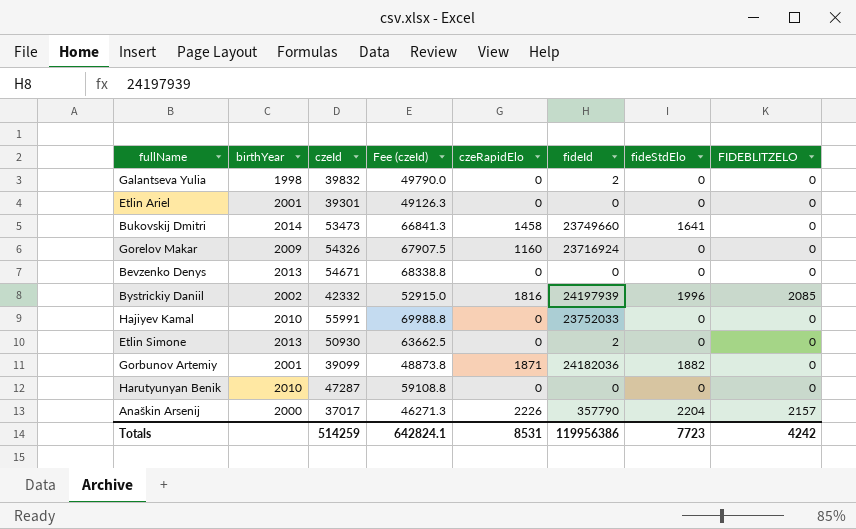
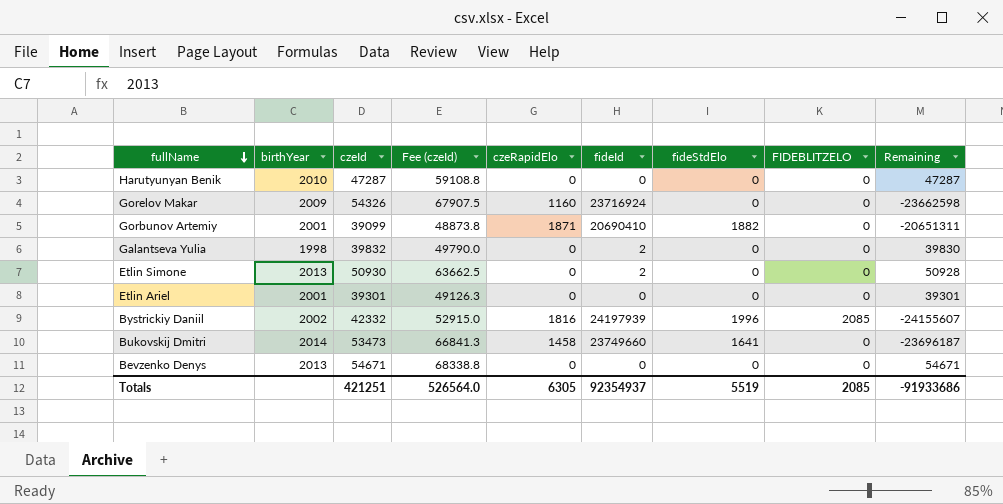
row order: none -> fullName descending
column Remaining | formula: none -> [czeId] - [fideId]
row Hajiyev Kamal: 2010 | 55991 | 69988.8 | 0 | 23752033 | 0 | 0 -> none
row Anaškin Arsenij: 2000 | 37017 | 46271.3 | 2226 | 357790 | 2204 | 2157 -> none
Gorbunov Artemiy | fideId: 24182036 -> 20690410
Totals | czeId: 514259 -> 421251
Totals | Fee (czeId): 642824.1 -> 526564.0
Totals | czeRapidElo: 8531 -> 6305
Totals | fideId: 119956386 -> 92354937
Totals | fideStdElo: 7723 -> 5519
Totals | FIDEBLITZELO: 4242 -> 2085

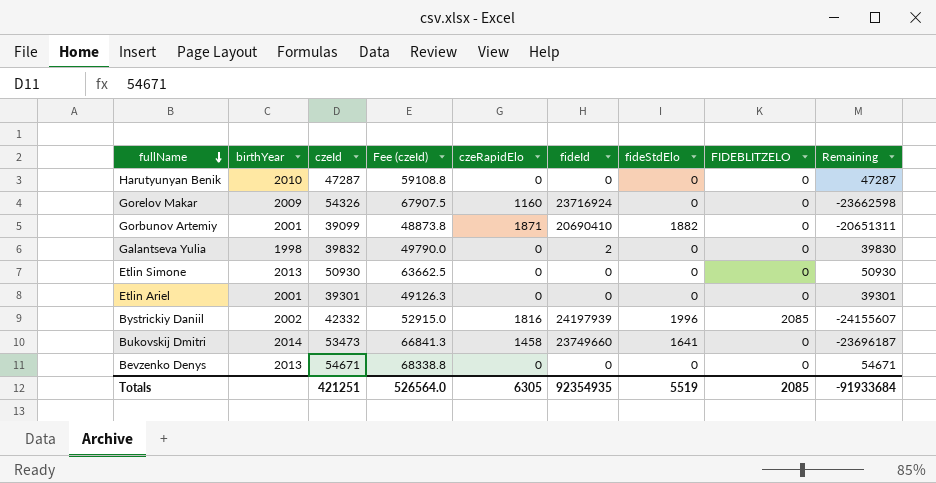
Etlin Simone | fideId: 2 -> 0
Etlin Simone | Remaining: 50928 -> 50930
Totals | fideId: 92354937 -> 92354935
Totals | Remaining: -91933686 -> -91933684

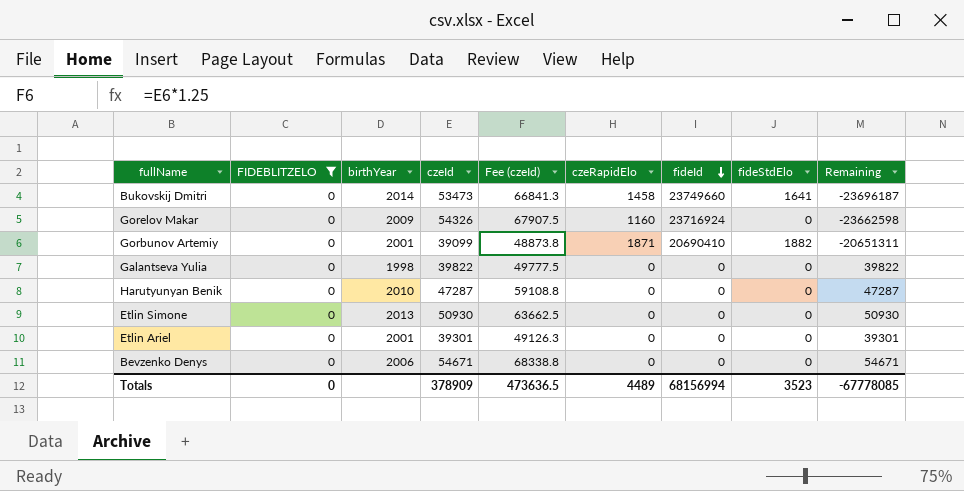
filter: none -> FIDEBLITZELO = 0
row order: fullName descending -> fideId descending
column FIDEBLITZELO | position: 8 -> 2
Galantseva Yulia | czeId: 39832 -> 39822
Galantseva Yulia | Fee (czeId): 49790.0 -> 49777.5
Galantseva Yulia | fideId: 2 -> 0
Galantseva Yulia | Remaining: 39830 -> 39822
Bevzenko Denys | birthYear: 2013 -> 2006
Totals | FIDEBLITZELO: 2085 -> 0
Totals | czeId: 421251 -> 378909
Totals | Fee (czeId): 526564.0 -> 473636.5
Totals | czeRapidElo: 6305 -> 4489
Totals | fideId: 92354935 -> 68156994
Totals | fideStdElo: 5519 -> 3523
Totals | Remaining: -91933684 -> -67778085

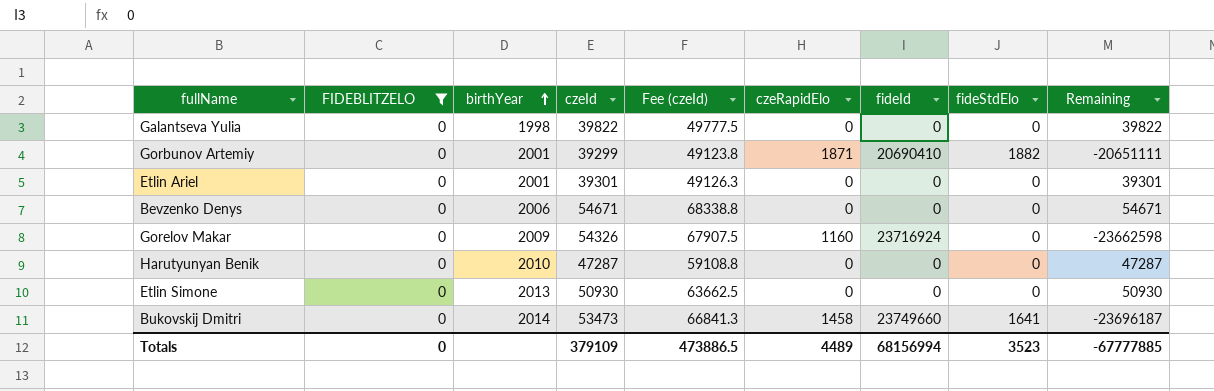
row order: fideId descending -> birthYear ascending
Gorbunov Artemiy | czeId: 39099 -> 39299
Gorbunov Artemiy | Fee (czeId): 48873.8 -> 49123.8
Gorbunov Artemiy | Remaining: -20651311 -> -20651111
Totals | czeId: 378909 -> 379109
Totals | Fee (czeId): 473636.5 -> 473886.5
Totals | Remaining: -67778085 -> -67777885

